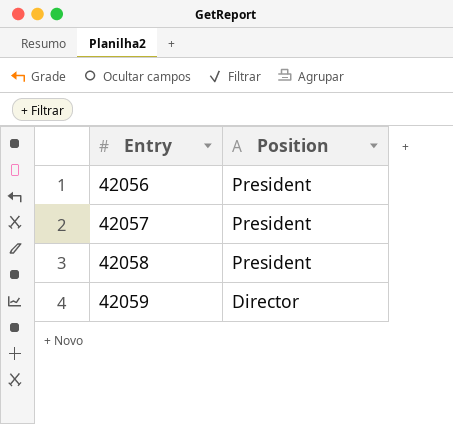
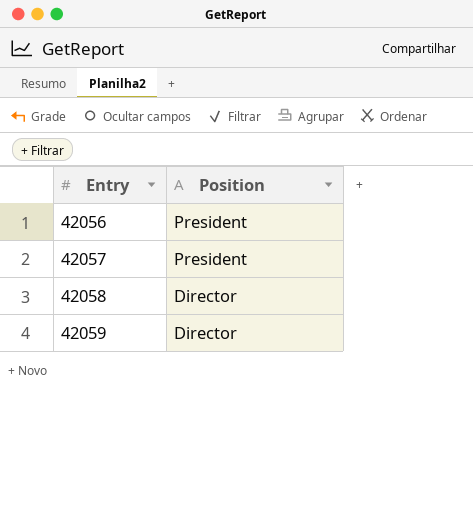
42058 | Position: President -> Director

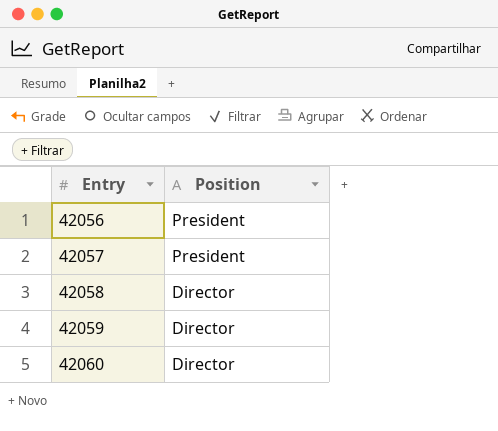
row 42060: none -> Director

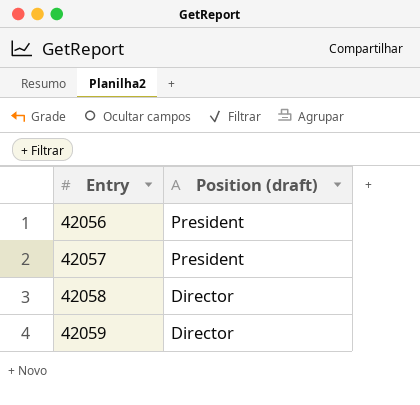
column name: Position -> Position (draft)
row 42060: Director -> none

